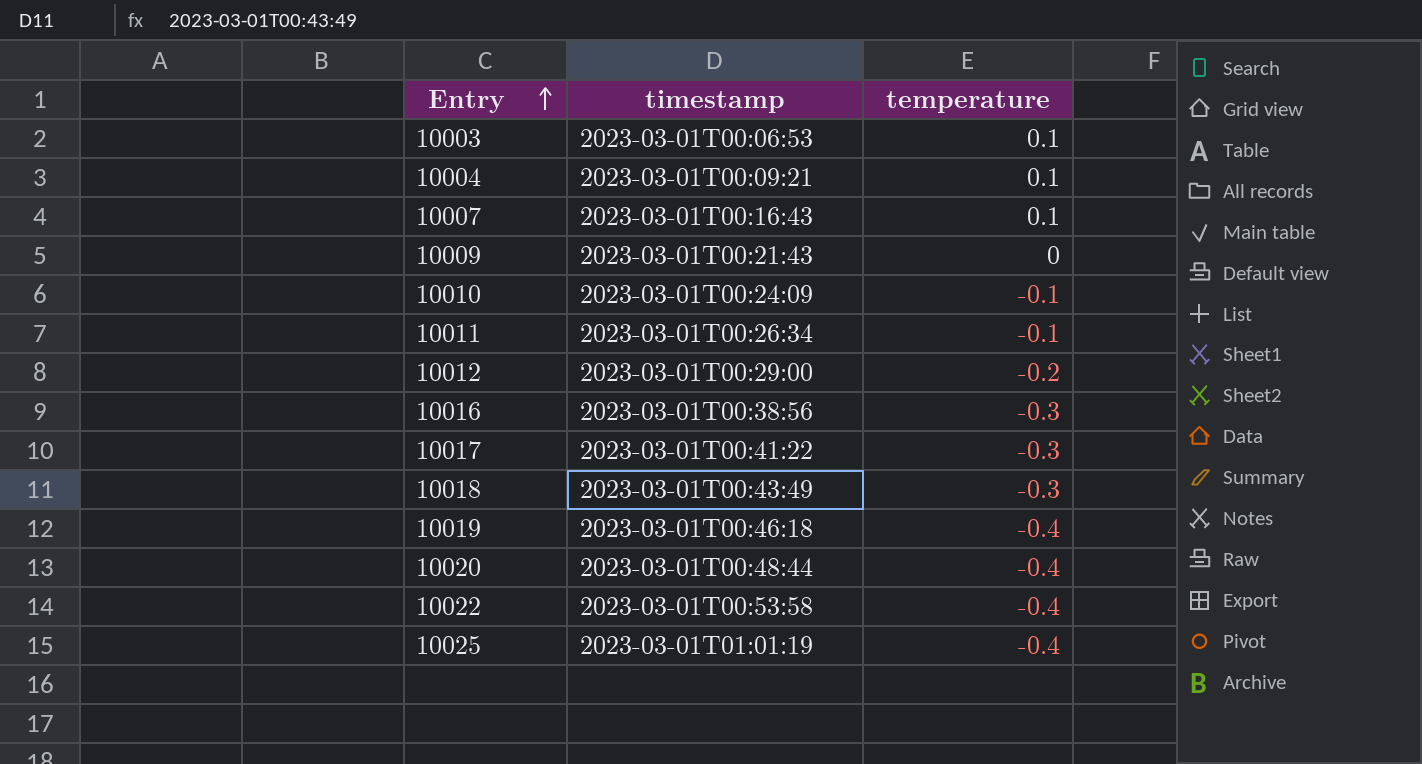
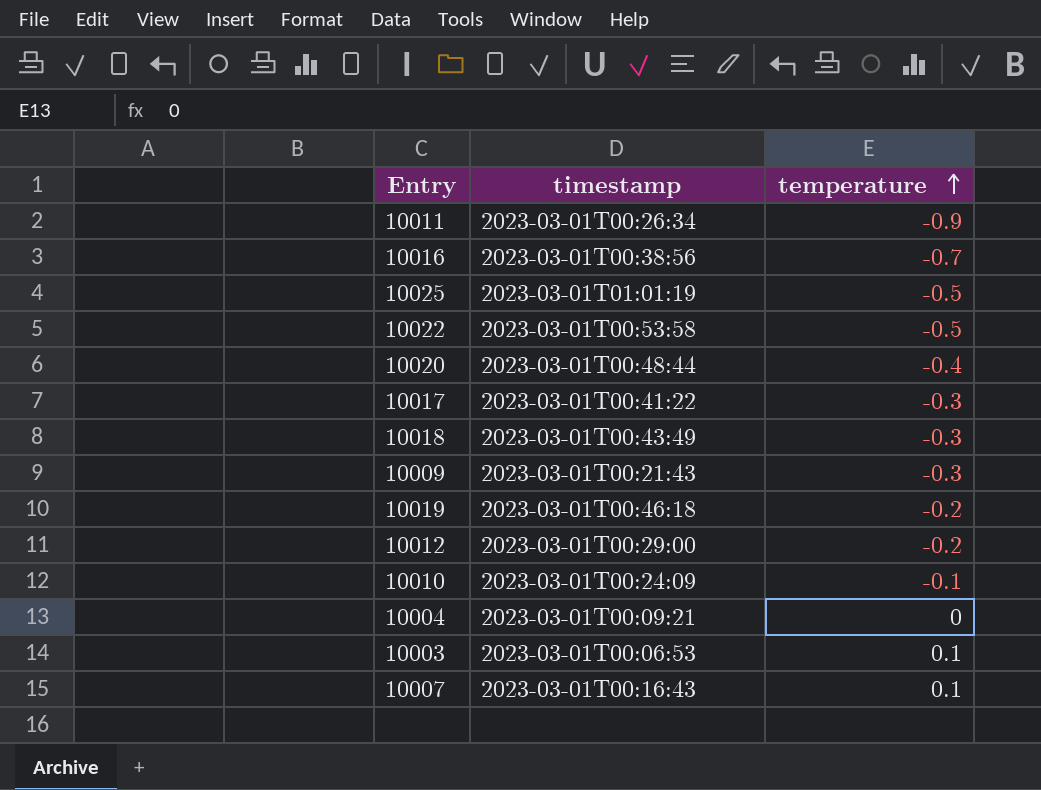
row order: Entry ascending -> temperature ascending
10011 | temperature: -0.1 -> -0.9
10016 | temperature: -0.3 -> -0.7
10025 | temperature: -0.4 -> -0.5
10022 | temperature: -0.4 -> -0.5
10009 | temperature: 0 -> -0.3
10019 | temperature: -0.4 -> -0.2
10004 | temperature: 0.1 -> 0

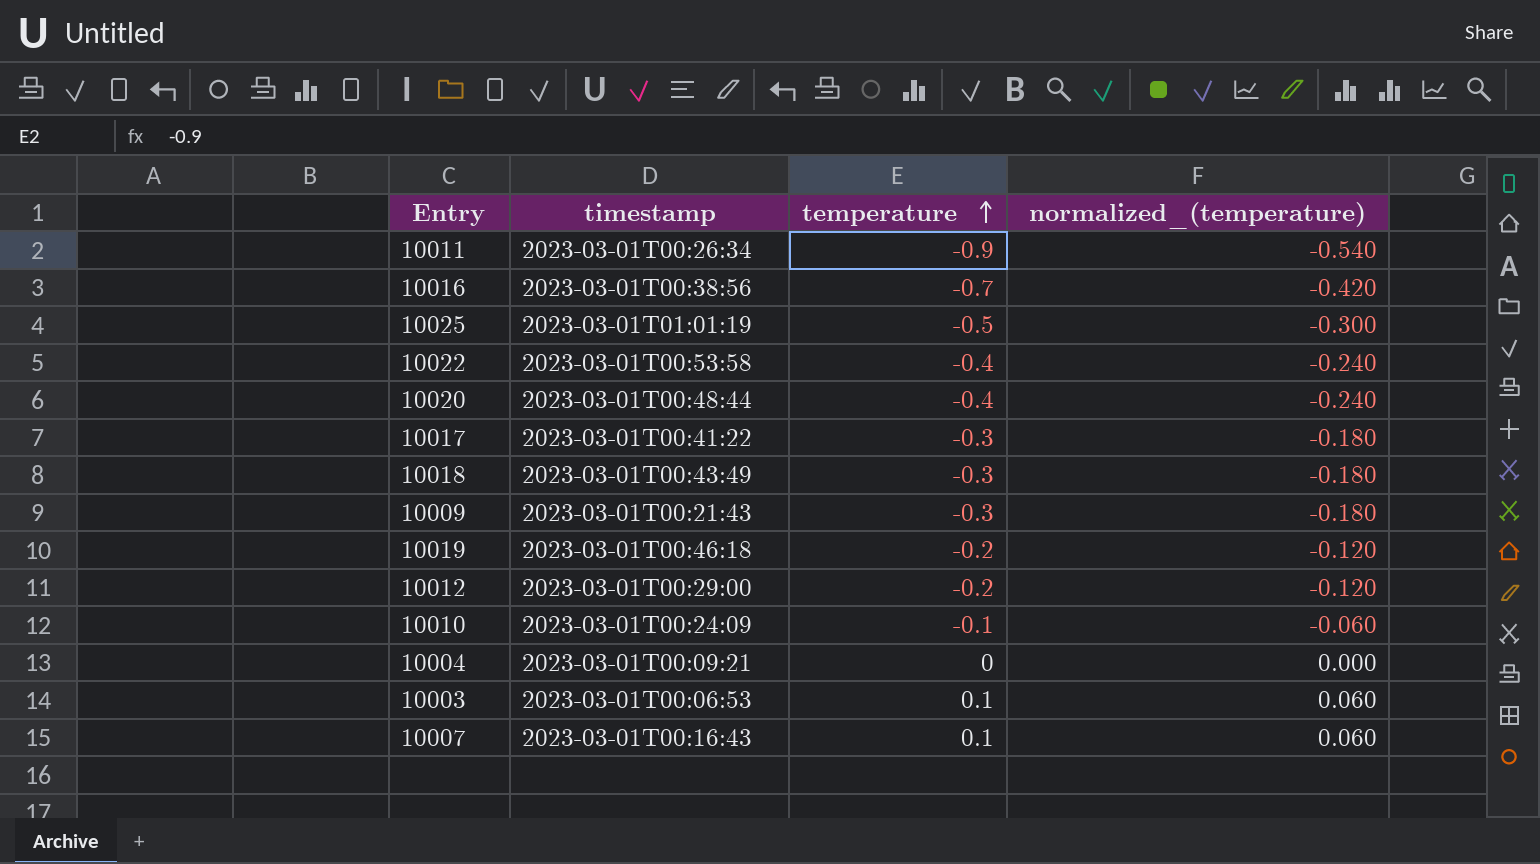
column normalized_(temperature) | formula: none -> [temperature] * 0.6
10022 | temperature: -0.5 -> -0.4

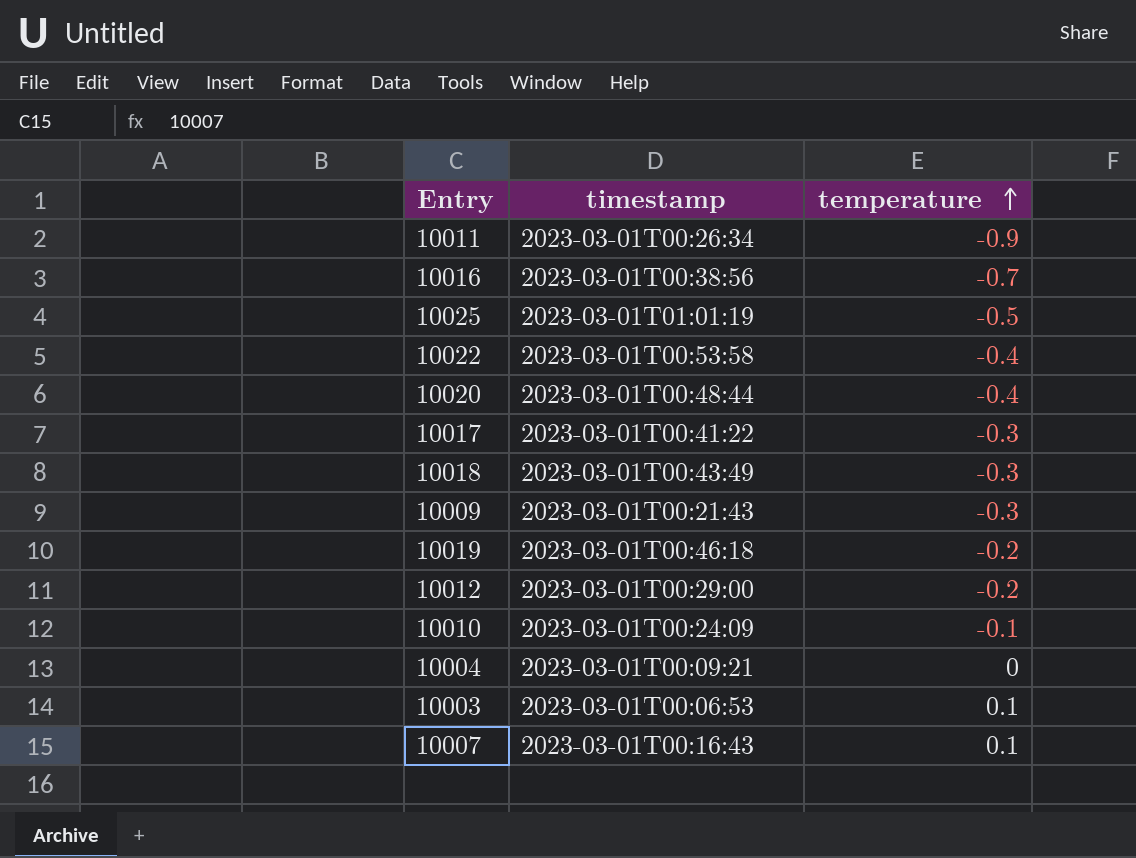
column normalized_(temperature) | formula: [temperature] * 0.6 -> none

